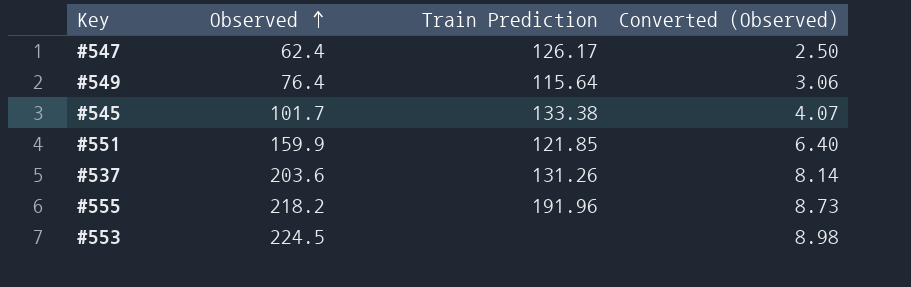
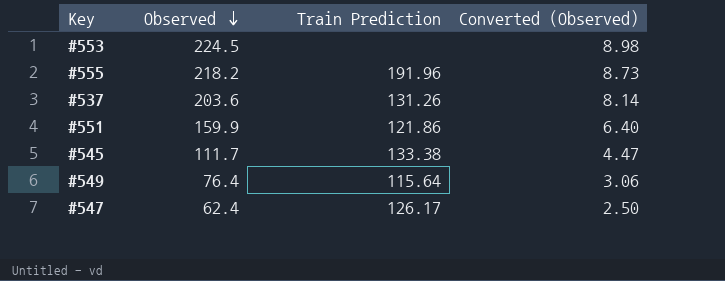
row order: Observed ascending -> Observed descending
#551 | Train Prediction: 121.85 -> 121.86
#545 | Observed: 101.7 -> 111.7
#545 | Converted (Observed): 4.07 -> 4.47

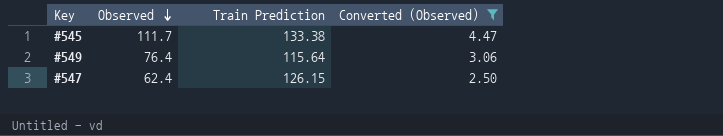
filter: none -> Converted (Observed) <= 4.47
#547 | Train Prediction: 126.17 -> 126.15

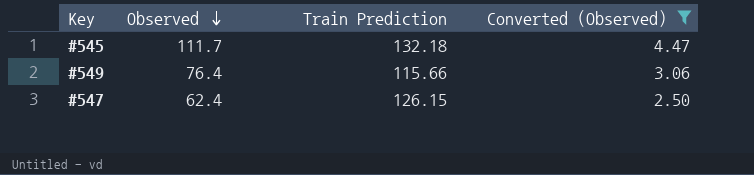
#545 | Train Prediction: 133.38 -> 132.18
#549 | Train Prediction: 115.64 -> 115.66

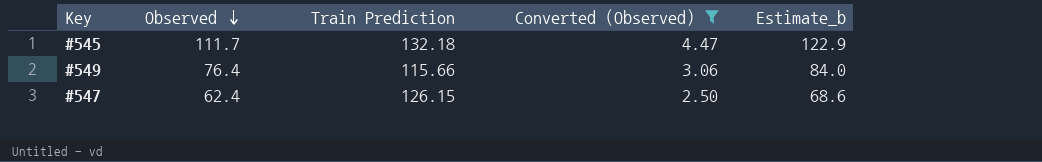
column Estimate_b | formula: none -> [Observed] * 1.1

